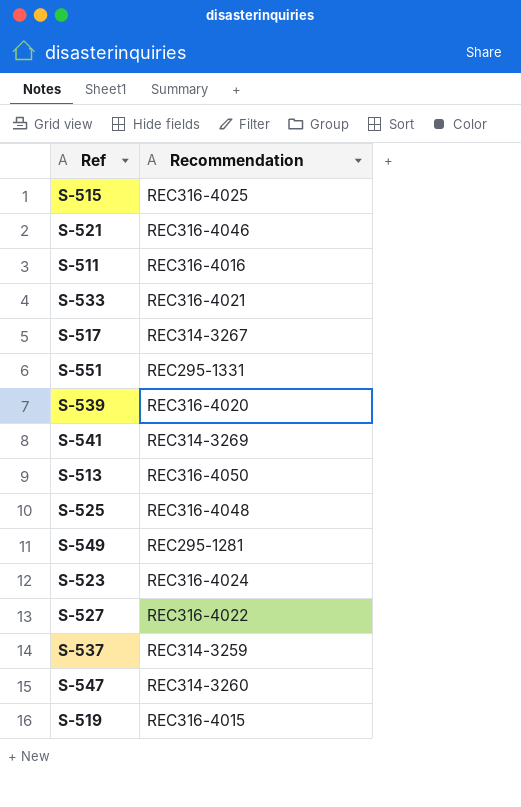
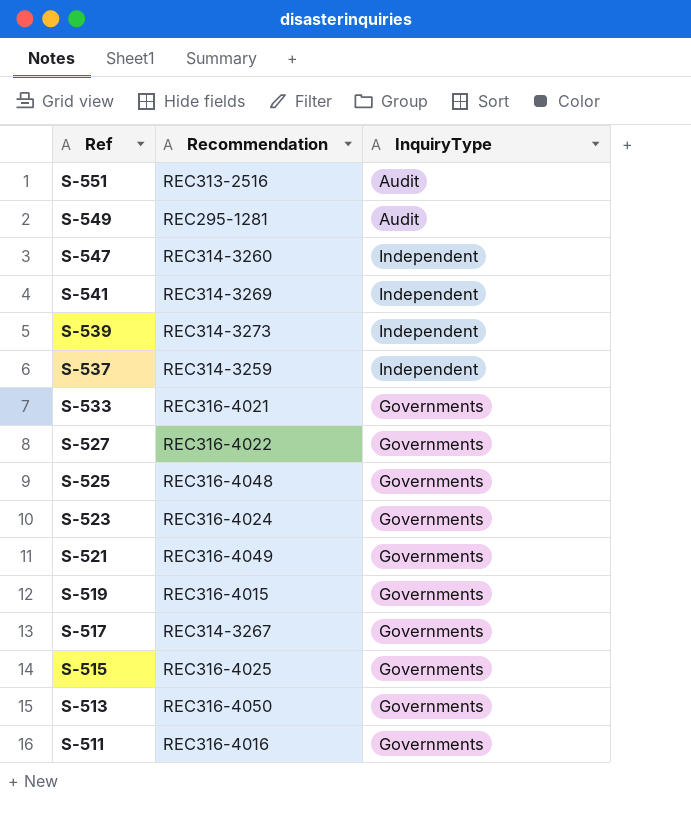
row order: none -> Ref descending
column InquiryType | position: none -> 3
S-551 | Recommendation: REC295-1331 -> REC313-2516
S-539 | Recommendation: REC316-4020 -> REC314-3273
S-521 | Recommendation: REC316-4046 -> REC316-4049

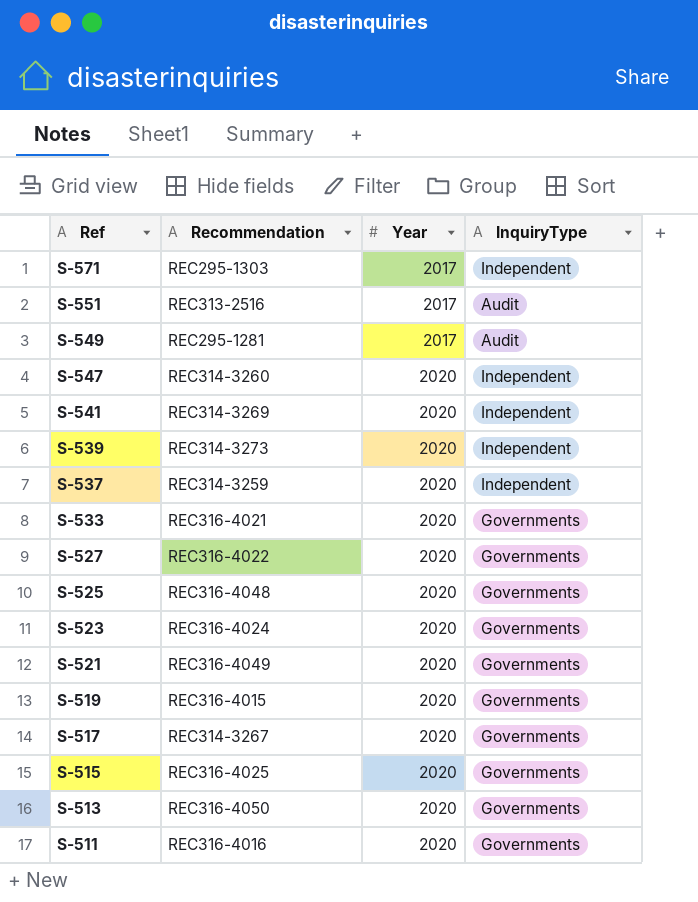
column Year | position: none -> 3
row S-571: none -> REC295-1303 | 2017 | Independent

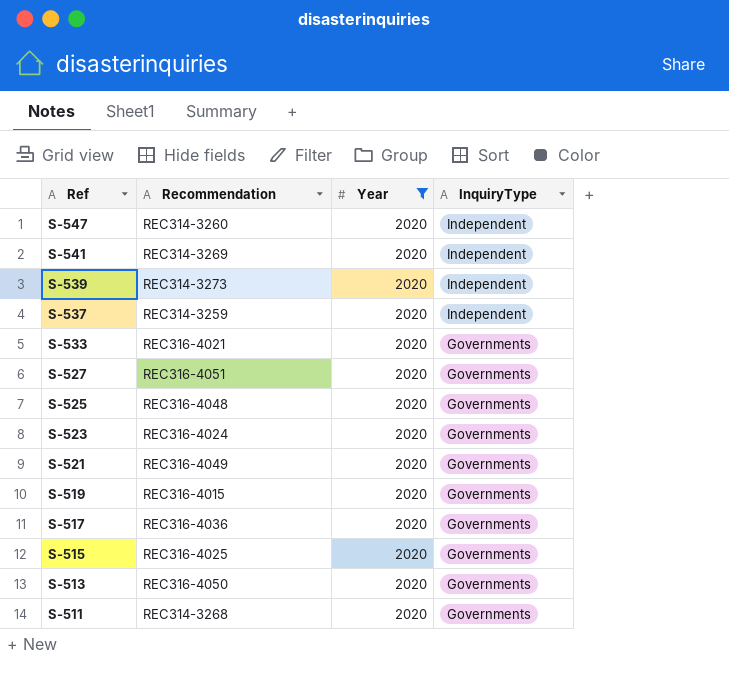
filter: none -> Year = 2020
S-527 | Recommendation: REC316-4022 -> REC316-4051
S-517 | Recommendation: REC314-3267 -> REC316-4036
S-511 | Recommendation: REC316-4016 -> REC314-3268

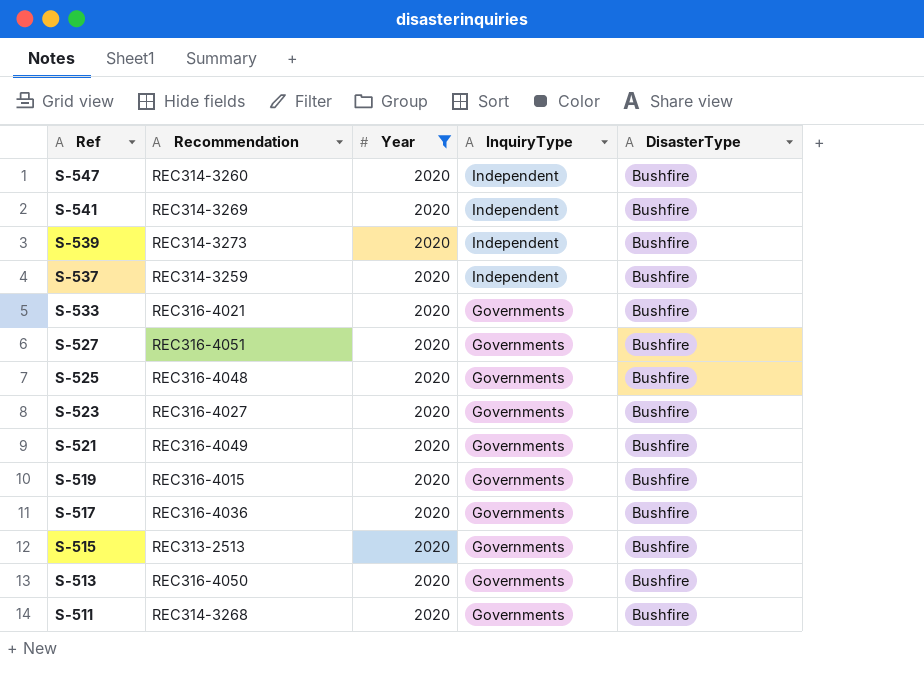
column DisasterType | position: none -> 5
S-523 | Recommendation: REC316-4024 -> REC316-4027
S-515 | Recommendation: REC316-4025 -> REC313-2513

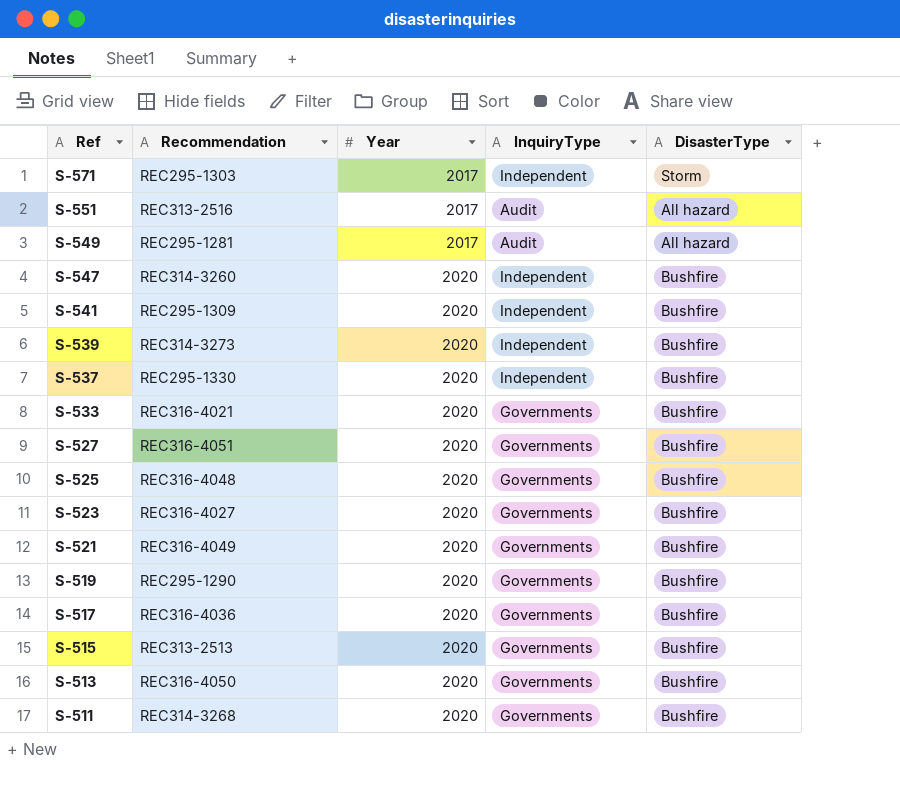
filter: Year = 2020 -> none
S-541 | Recommendation: REC314-3269 -> REC295-1309
S-537 | Recommendation: REC314-3259 -> REC295-1330
S-519 | Recommendation: REC316-4015 -> REC295-1290

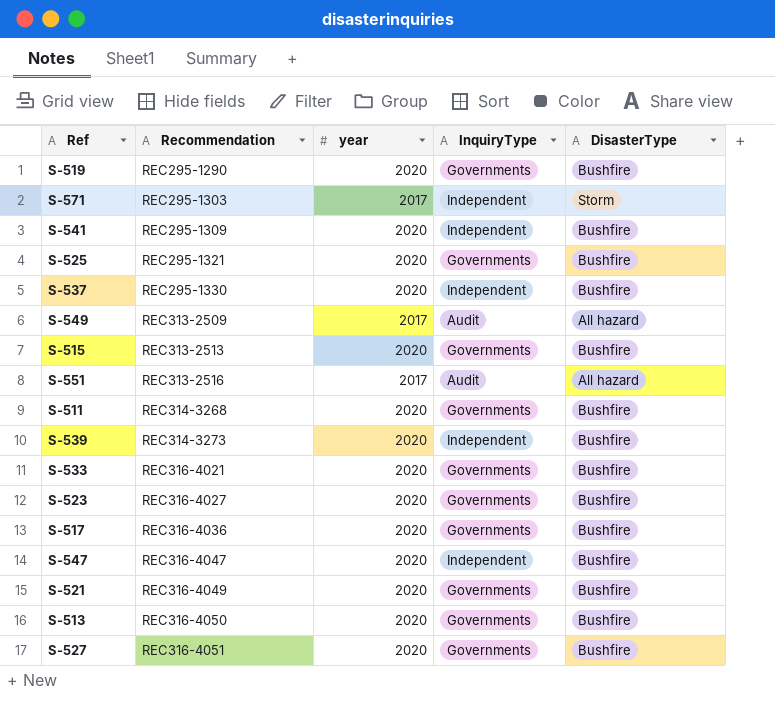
row order: Ref descending -> Recommendation ascending
column name: Year -> year
S-525 | Recommendation: REC316-4048 -> REC295-1321
S-549 | Recommendation: REC295-1281 -> REC313-2509
S-547 | Recommendation: REC314-3260 -> REC316-4047

